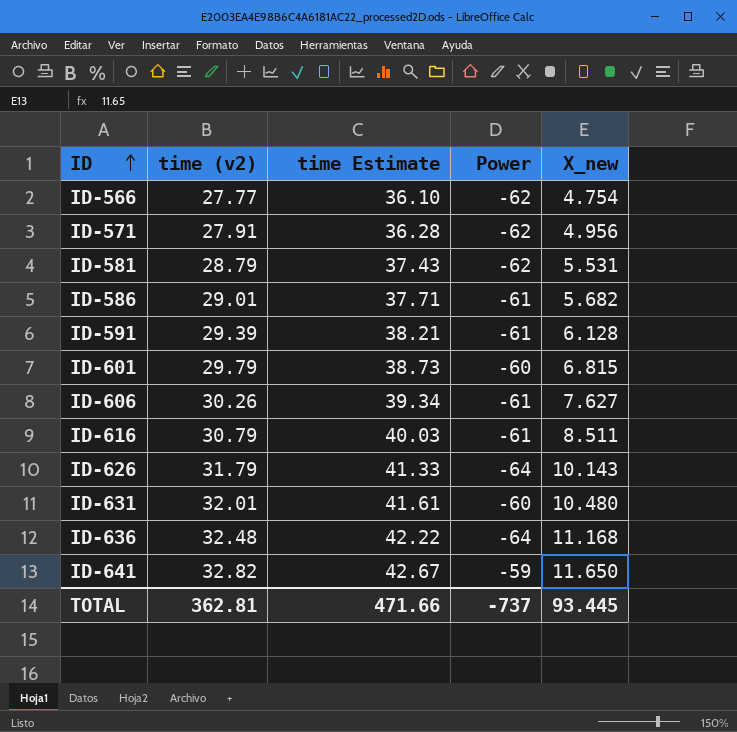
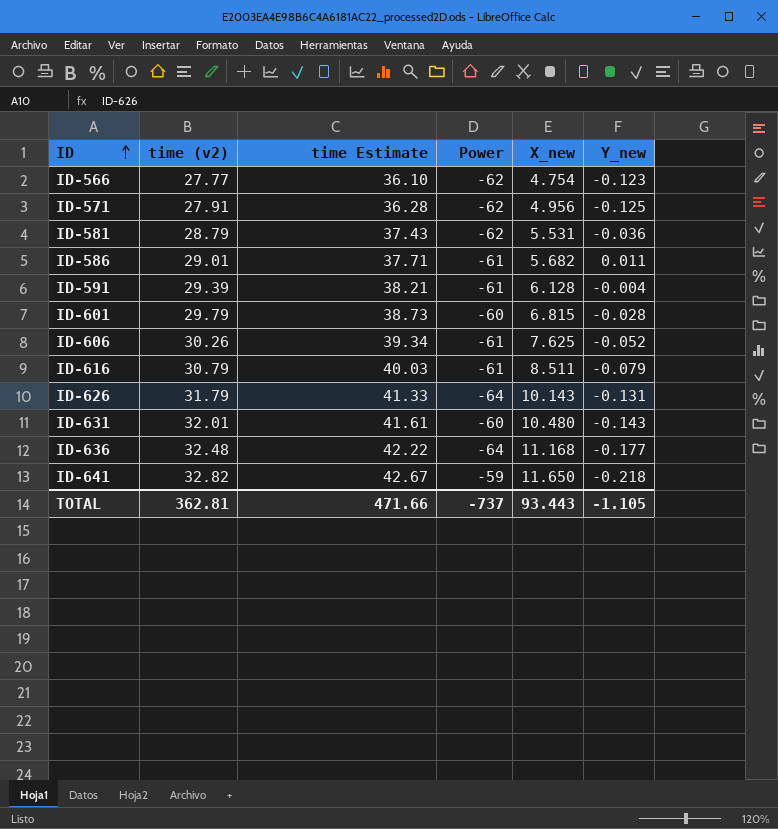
column Y_new | position: none -> 6
ID-606 | X_new: 7.627 -> 7.625
TOTAL | X_new: 93.445 -> 93.443

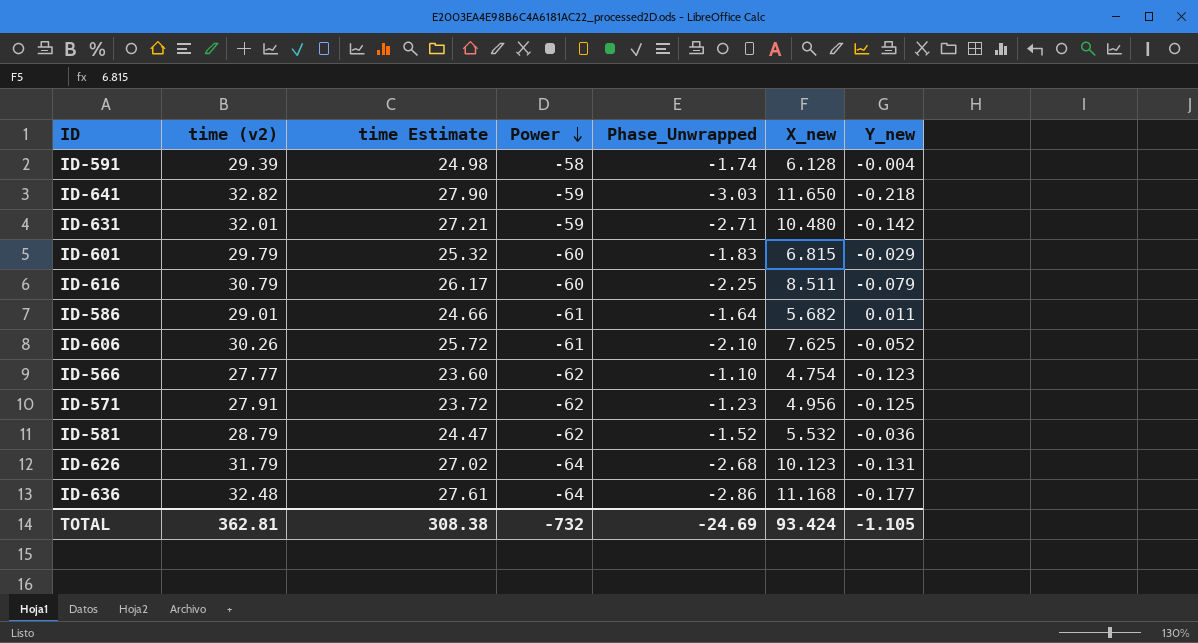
row order: ID ascending -> Power descending
column time Estimate | formula: [time (v2)] * 1.3 -> [time (v2)] * 0.85
column Phase_Unwrapped | position: none -> 5
ID-591 | Power: -61 -> -58
ID-631 | Power: -60 -> -59
ID-631 | Y_new: -0.143 -> -0.142
ID-601 | Y_new: -0.028 -> -0.029
ID-616 | Power: -61 -> -60
ID-581 | X_new: 5.531 -> 5.532
ID-626 | X_new: 10.143 -> 10.123
TOTAL | time Estimate: 471.66 -> 308.38
TOTAL | Power: -737 -> -732
TOTAL | X_new: 93.443 -> 93.424

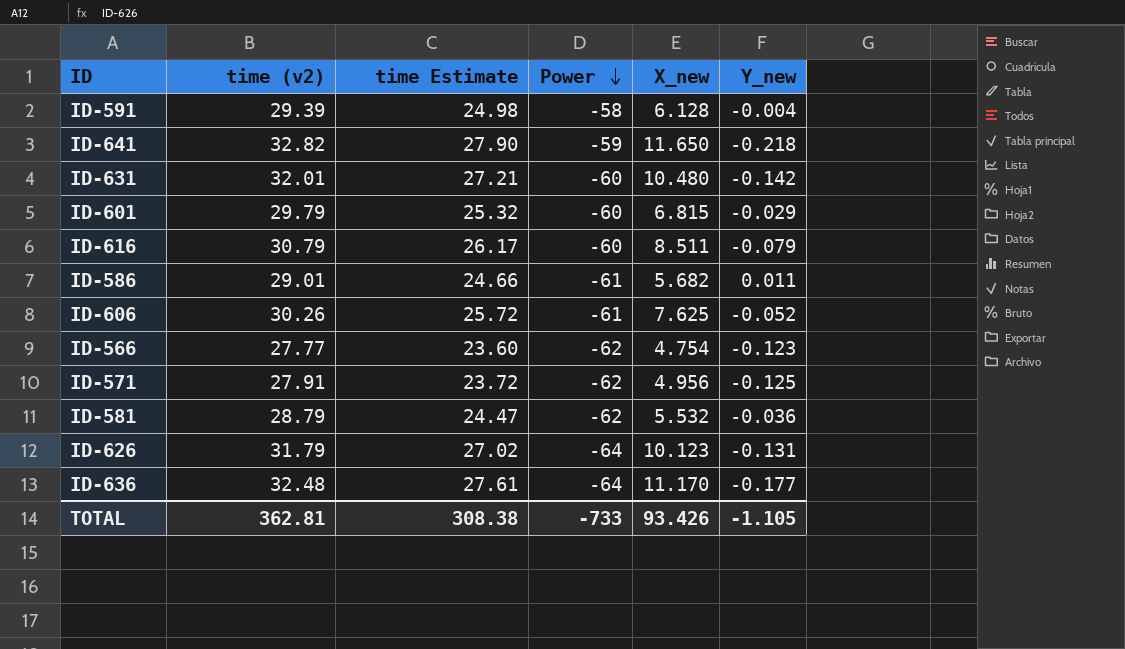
column Phase_Unwrapped | position: 5 -> none
ID-631 | Power: -59 -> -60
ID-636 | X_new: 11.168 -> 11.170
TOTAL | Power: -732 -> -733
TOTAL | X_new: 93.424 -> 93.426

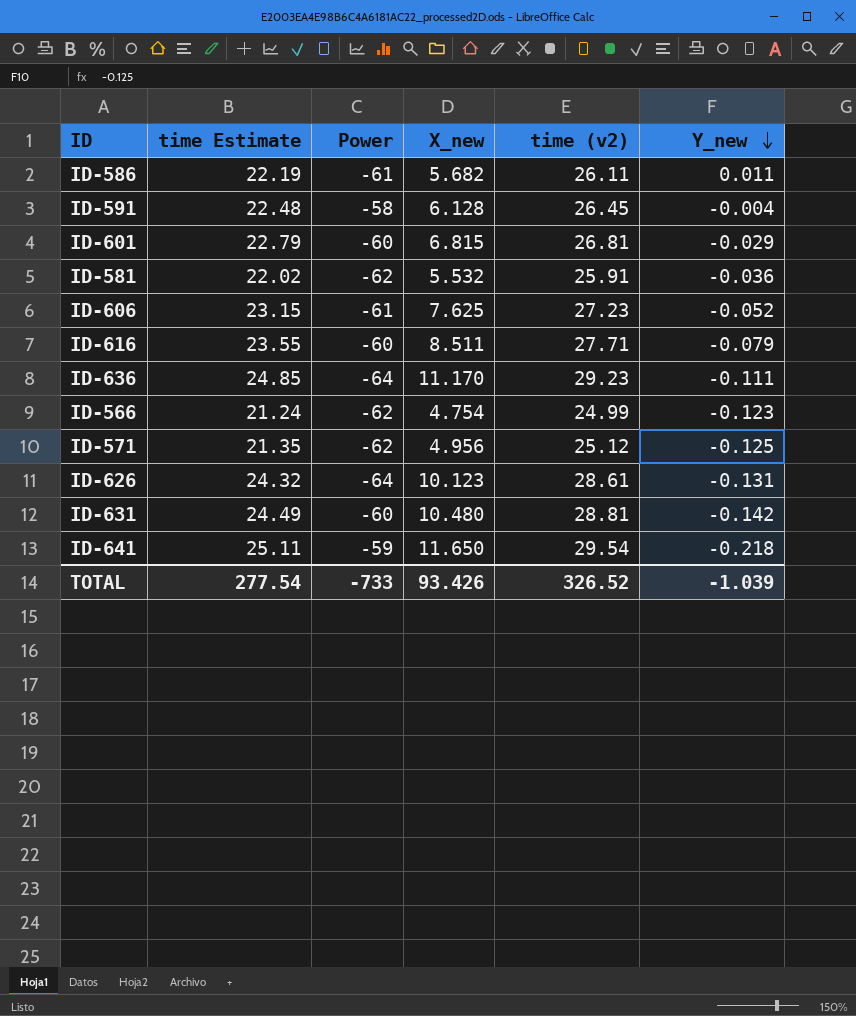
row order: Power descending -> Y_new descending
column time (v2) | position: 2 -> 5
ID-586 | time Estimate: 24.66 -> 22.19
ID-586 | time (v2): 29.01 -> 26.11
ID-591 | time Estimate: 24.98 -> 22.48
ID-591 | time (v2): 29.39 -> 26.45
ID-601 | time Estimate: 25.32 -> 22.79
ID-601 | time (v2): 29.79 -> 26.81
ID-581 | time Estimate: 24.47 -> 22.02
ID-581 | time (v2): 28.79 -> 25.91
ID-606 | time Estimate: 25.72 -> 23.15
ID-606 | time (v2): 30.26 -> 27.23
ID-616 | time Estimate: 26.17 -> 23.55
ID-616 | time (v2): 30.79 -> 27.71
ID-636 | time Estimate: 27.61 -> 24.85
ID-636 | time (v2): 32.48 -> 29.23
ID-636 | Y_new: -0.177 -> -0.111
ID-566 | time Estimate: 23.60 -> 21.24
ID-566 | time (v2): 27.77 -> 24.99
ID-571 | time Estimate: 23.72 -> 21.35
ID-571 | time (v2): 27.91 -> 25.12
ID-626 | time Estimate: 27.02 -> 24.32
ID-626 | time (v2): 31.79 -> 28.61
ID-631 | time Estimate: 27.21 -> 24.49
ID-631 | time (v2): 32.01 -> 28.81
ID-641 | time Estimate: 27.90 -> 25.11
ID-641 | time (v2): 32.82 -> 29.54
TOTAL | time Estimate: 308.38 -> 277.54
TOTAL | time (v2): 362.81 -> 326.52
TOTAL | Y_new: -1.105 -> -1.039

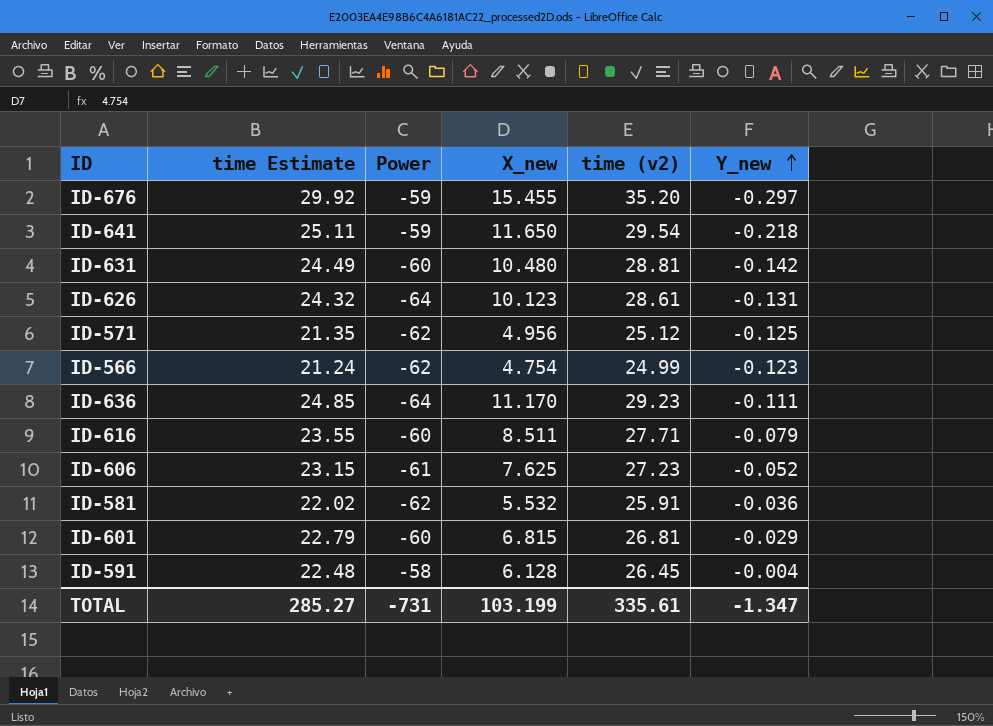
row order: Y_new descending -> Y_new ascending
row ID-586: 22.19 | -61 | 5.682 | 26.11 | 0.011 -> none
row ID-676: none -> 29.92 | -59 | 15.455 | 35.20 | -0.297
TOTAL | time Estimate: 277.54 -> 285.27
TOTAL | Power: -733 -> -731
TOTAL | X_new: 93.426 -> 103.199
TOTAL | time (v2): 326.52 -> 335.61
TOTAL | Y_new: -1.039 -> -1.347

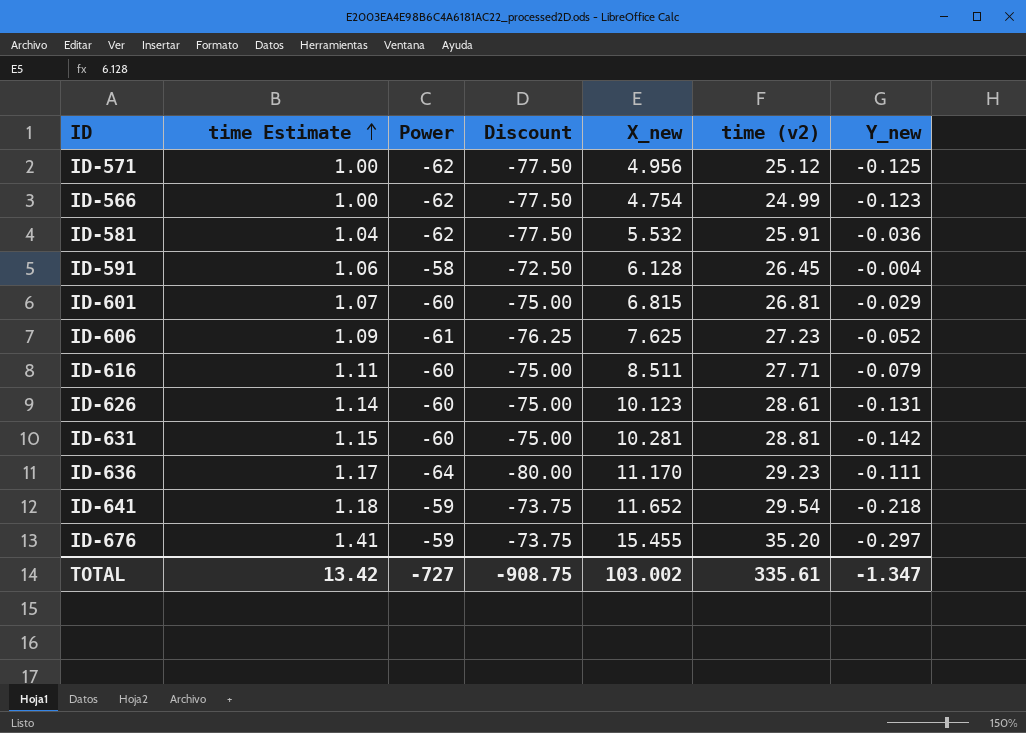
row order: Y_new ascending -> time Estimate ascending
column time Estimate | formula: [time (v2)] * 0.85 -> [time (v2)] * 0.04
column Discount | formula: none -> [Power] * 1.25
ID-626 | Power: -64 -> -60
ID-631 | X_new: 10.480 -> 10.281
ID-641 | X_new: 11.650 -> 11.652
TOTAL | time Estimate: 285.27 -> 13.42
TOTAL | Power: -731 -> -727
TOTAL | X_new: 103.199 -> 103.002

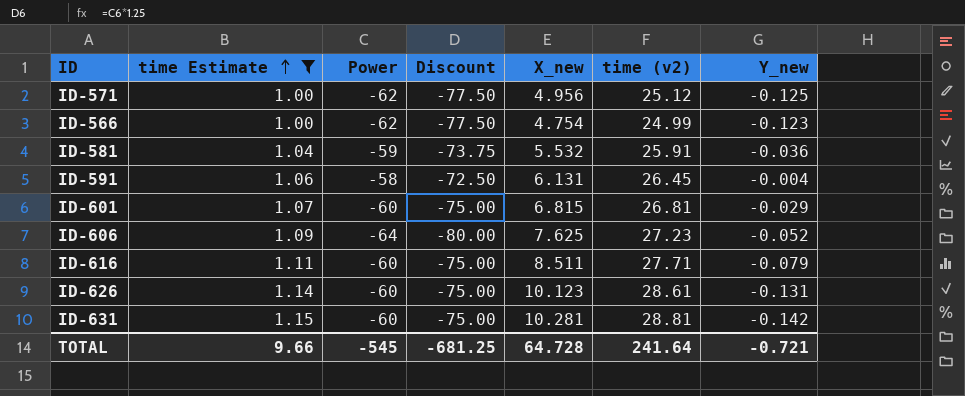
filter: none -> time Estimate <= 1.15
ID-581 | Power: -62 -> -59
ID-581 | Discount: -77.50 -> -73.75
ID-591 | X_new: 6.128 -> 6.131
ID-606 | Power: -61 -> -64
ID-606 | Discount: -76.25 -> -80.00
TOTAL | time Estimate: 13.42 -> 9.66
TOTAL | Power: -727 -> -545
TOTAL | Discount: -908.75 -> -681.25
TOTAL | X_new: 103.002 -> 64.728
TOTAL | time (v2): 335.61 -> 241.64
TOTAL | Y_new: -1.347 -> -0.721

